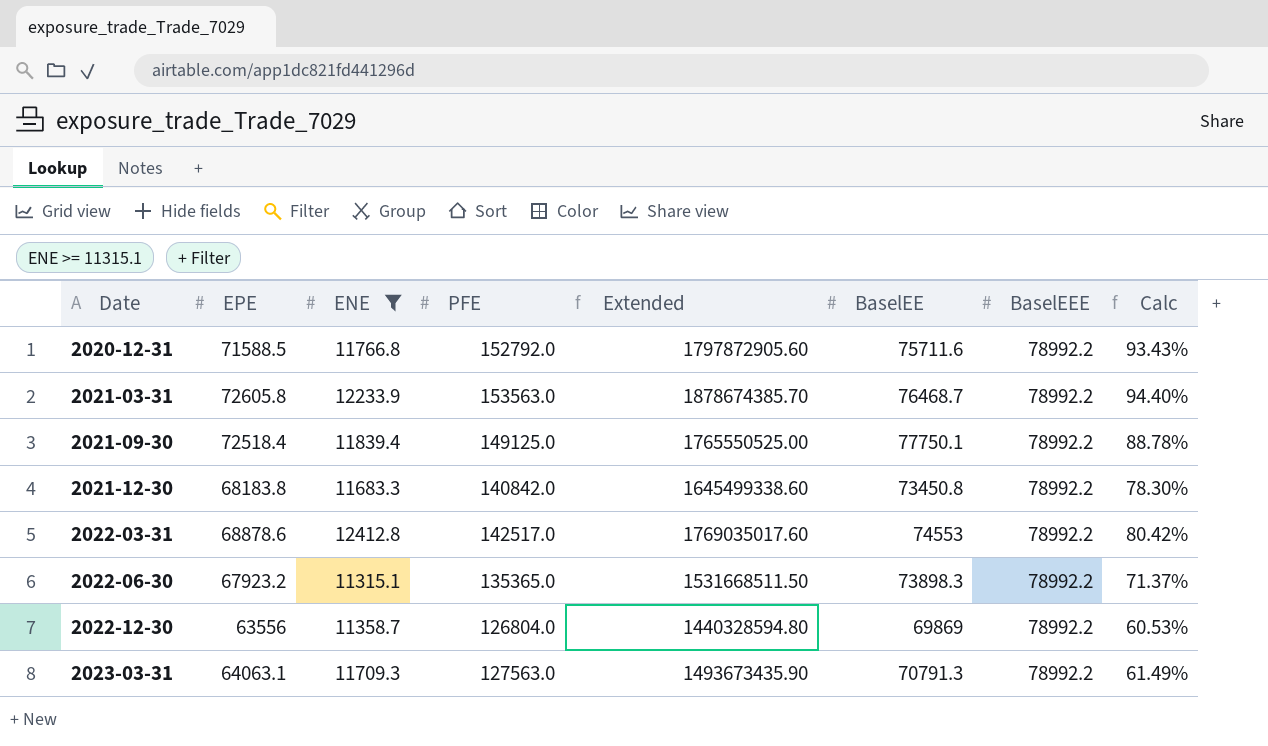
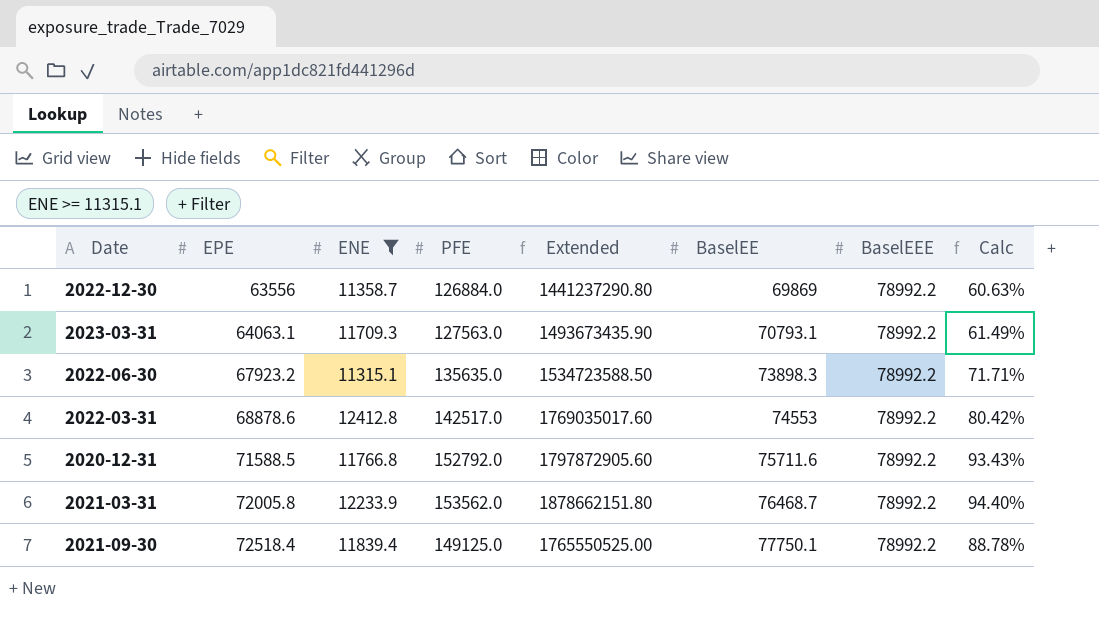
row order: Date ascending -> EPE ascending
row 2021-12-30: 68183.8 | 11683.3 | 140842.0 | 1645499338.60 | 73450.8 | 78992.2 | 78.30% -> none
2022-12-30 | PFE: 126804.0 -> 126884.0
2022-12-30 | Extended: 1440328594.80 -> 1441237290.80
2022-12-30 | Calc: 60.53% -> 60.63%
2023-03-31 | BaselEE: 70791.3 -> 70793.1
2022-06-30 | PFE: 135365.0 -> 135635.0
2022-06-30 | Extended: 1531668511.50 -> 1534723588.50
2022-06-30 | Calc: 71.37% -> 71.71%
2021-03-31 | EPE: 72605.8 -> 72005.8
2021-03-31 | PFE: 153563.0 -> 153562.0
2021-03-31 | Extended: 1878674385.70 -> 1878662151.80

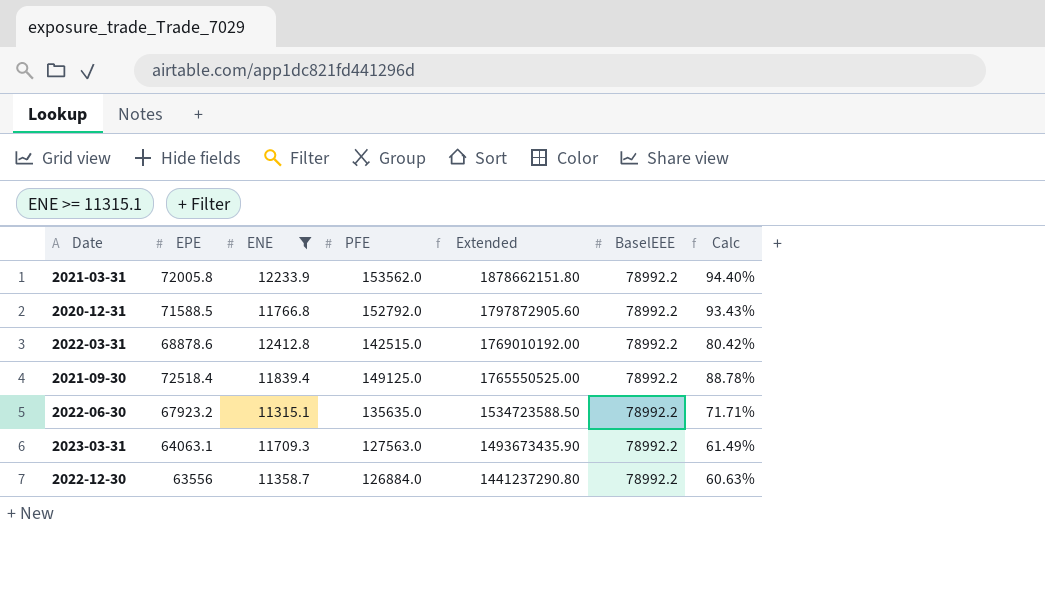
row order: EPE ascending -> Extended descending
column BaselEE | position: 6 -> none
2022-03-31 | PFE: 142517.0 -> 142515.0
2022-03-31 | Extended: 1769035017.60 -> 1769010192.00

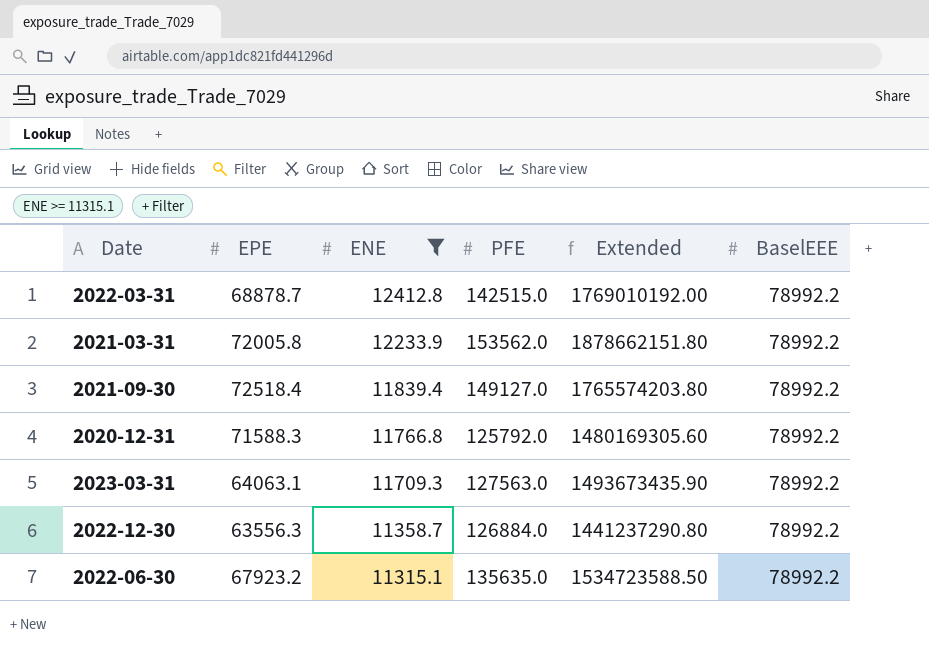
row order: Extended descending -> ENE descending
column Calc | formula: ([PFE] - [BaselEEE]) / [BaselEEE] -> none
2022-03-31 | EPE: 68878.6 -> 68878.7
2021-09-30 | PFE: 149125.0 -> 149127.0
2021-09-30 | Extended: 1765550525.00 -> 1765574203.80
2020-12-31 | EPE: 71588.5 -> 71588.3
2020-12-31 | PFE: 152792.0 -> 125792.0
2020-12-31 | Extended: 1797872905.60 -> 1480169305.60
2022-12-30 | EPE: 63556 -> 63556.3

